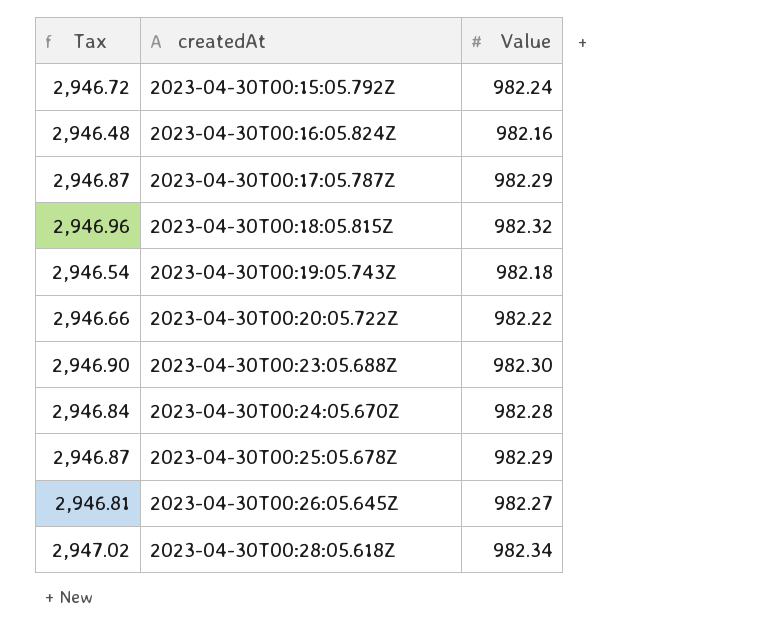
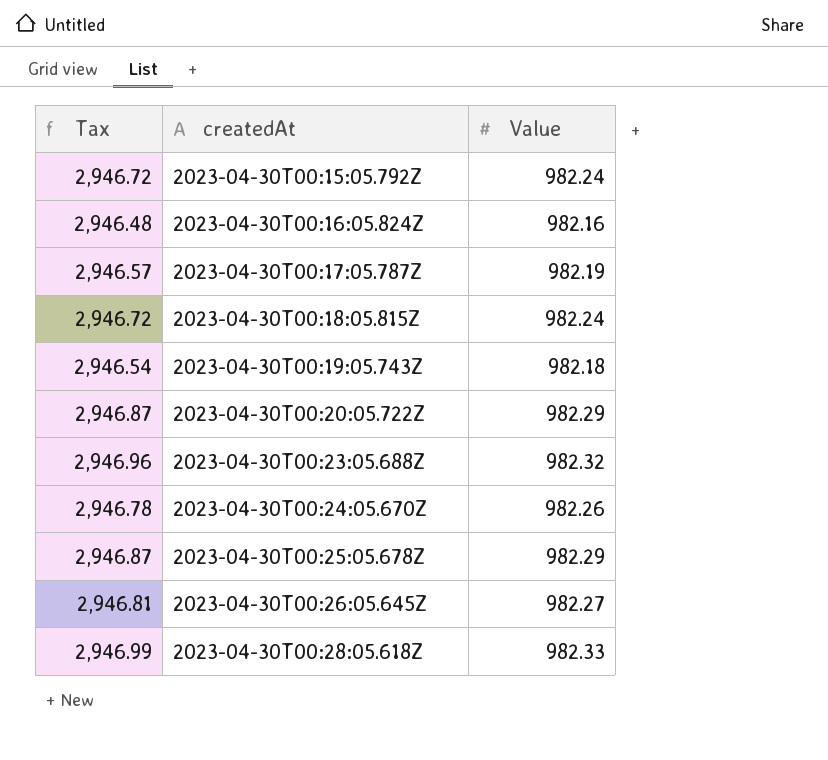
2023-04-30T00:17:05.787Z | Tax: 2,946.87 -> 2,946.57
2023-04-30T00:17:05.787Z | Value: 982.29 -> 982.19
2023-04-30T00:18:05.815Z | Tax: 2,946.96 -> 2,946.72
2023-04-30T00:18:05.815Z | Value: 982.32 -> 982.24
2023-04-30T00:20:05.722Z | Tax: 2,946.66 -> 2,946.87
2023-04-30T00:20:05.722Z | Value: 982.22 -> 982.29
2023-04-30T00:23:05.688Z | Tax: 2,946.90 -> 2,946.96
2023-04-30T00:23:05.688Z | Value: 982.30 -> 982.32
2023-04-30T00:24:05.670Z | Tax: 2,946.84 -> 2,946.78
2023-04-30T00:24:05.670Z | Value: 982.28 -> 982.26
2023-04-30T00:28:05.618Z | Tax: 2,947.02 -> 2,946.99
2023-04-30T00:28:05.618Z | Value: 982.34 -> 982.33

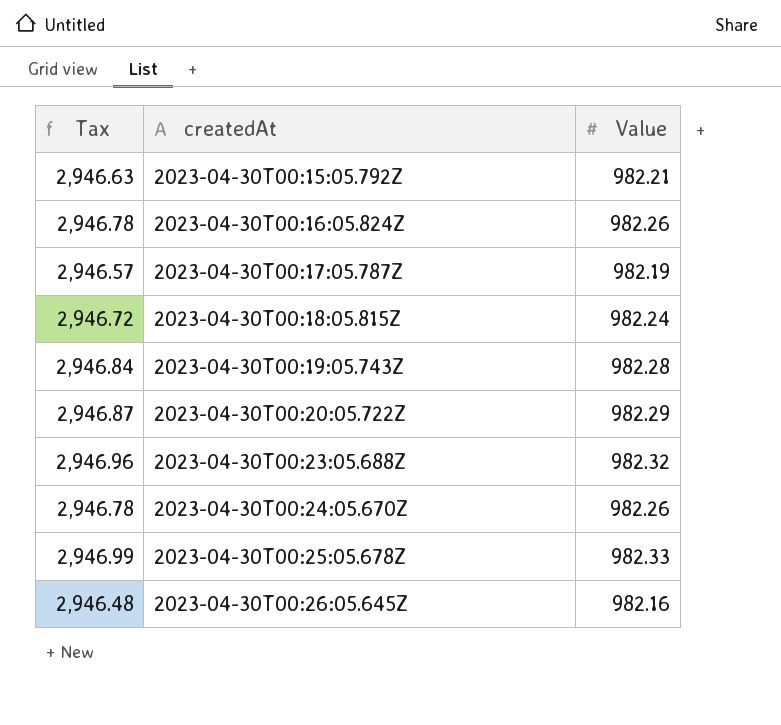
row 2023-04-30T00:28:05.618Z: 2,946.99 | 982.33 -> none
2023-04-30T00:15:05.792Z | Tax: 2,946.72 -> 2,946.63
2023-04-30T00:15:05.792Z | Value: 982.24 -> 982.21
2023-04-30T00:16:05.824Z | Tax: 2,946.48 -> 2,946.78
2023-04-30T00:16:05.824Z | Value: 982.16 -> 982.26
2023-04-30T00:19:05.743Z | Tax: 2,946.54 -> 2,946.84
2023-04-30T00:19:05.743Z | Value: 982.18 -> 982.28
2023-04-30T00:25:05.678Z | Tax: 2,946.87 -> 2,946.99
2023-04-30T00:25:05.678Z | Value: 982.29 -> 982.33
2023-04-30T00:26:05.645Z | Tax: 2,946.81 -> 2,946.48
2023-04-30T00:26:05.645Z | Value: 982.27 -> 982.16

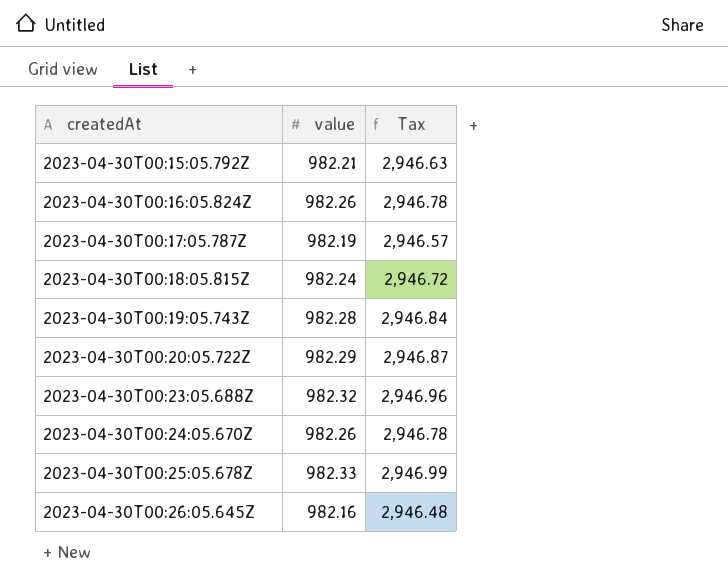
column name: Value -> value
column Tax | position: 1 -> 3

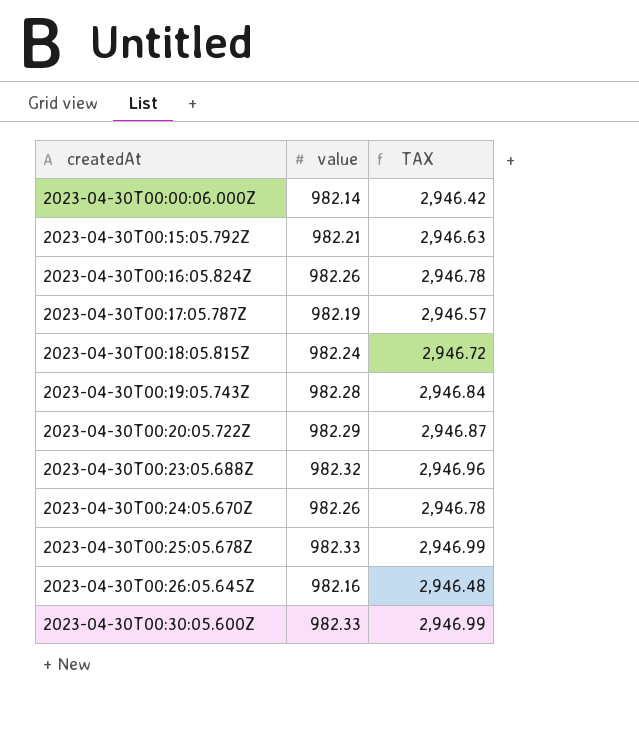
column name: Tax -> TAX
row 2023-04-30T00:00:06.000Z: none -> 982.14 | 2,946.42
row 2023-04-30T00:30:05.600Z: none -> 982.33 | 2,946.99

